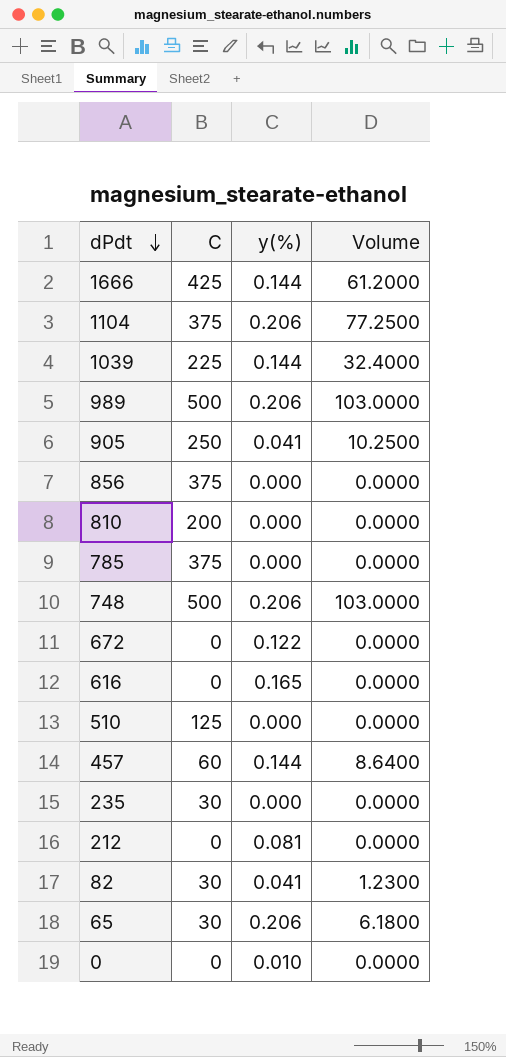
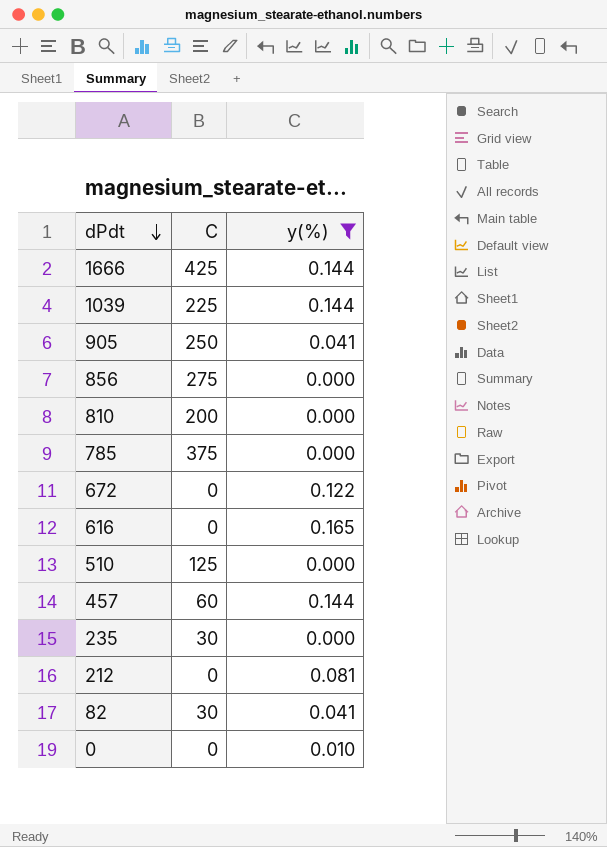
filter: none -> y(%) != 0.206
column Volume | formula: [C] * [y(%)] -> none
856 | C: 375 -> 275

